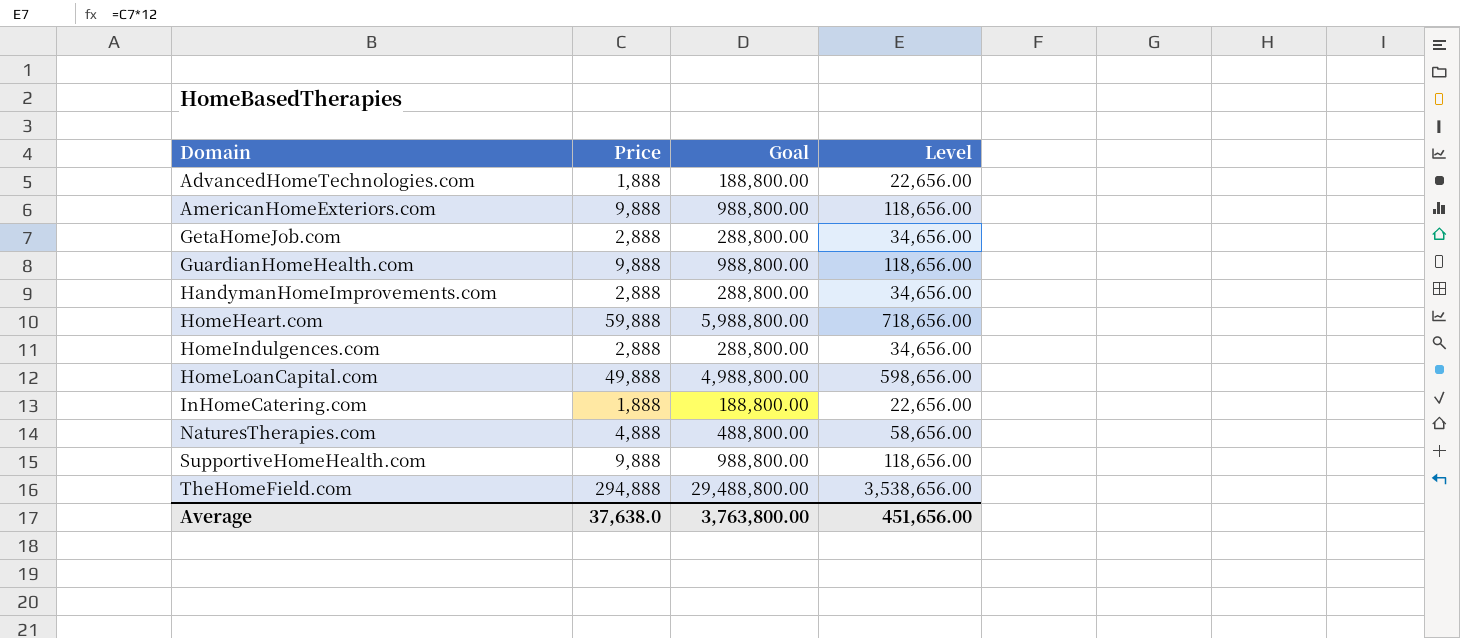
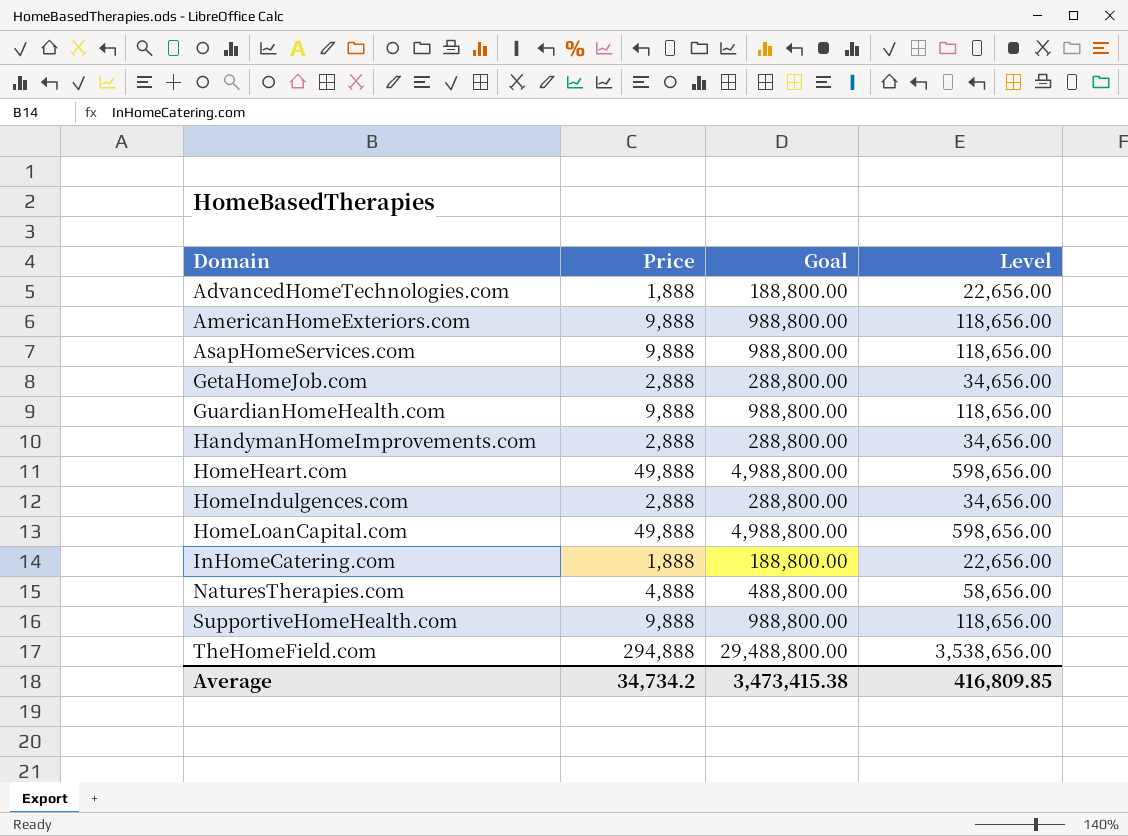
row AsapHomeServices.com: none -> 9,888 | 988,800.00 | 118,656.00
HomeHeart.com | Price: 59,888 -> 49,888
HomeHeart.com | Goal: 5,988,800.00 -> 4,988,800.00
HomeHeart.com | Level: 718,656.00 -> 598,656.00
Average | Price: 37,638.0 -> 34,734.2
Average | Goal: 3,763,800.00 -> 3,473,415.38
Average | Level: 451,656.00 -> 416,809.85

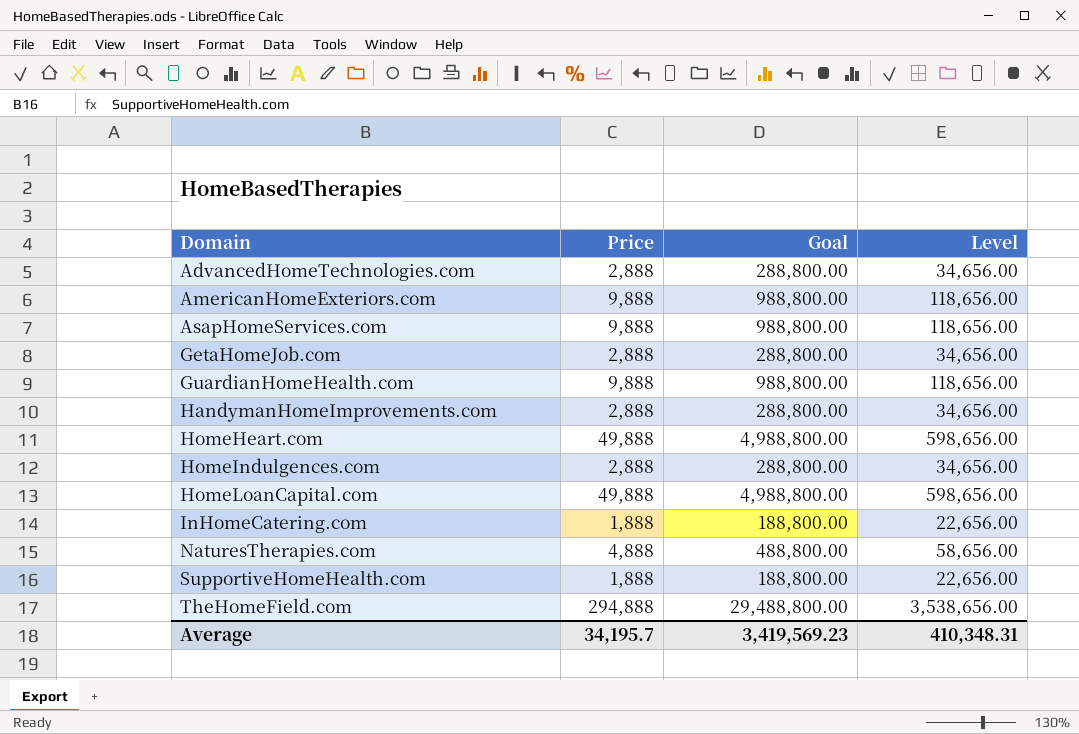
AdvancedHomeTechnologies.com | Price: 1,888 -> 2,888
AdvancedHomeTechnologies.com | Goal: 188,800.00 -> 288,800.00
AdvancedHomeTechnologies.com | Level: 22,656.00 -> 34,656.00
SupportiveHomeHealth.com | Price: 9,888 -> 1,888
SupportiveHomeHealth.com | Goal: 988,800.00 -> 188,800.00
SupportiveHomeHealth.com | Level: 118,656.00 -> 22,656.00
Average | Price: 34,734.2 -> 34,195.7
Average | Goal: 3,473,415.38 -> 3,419,569.23
Average | Level: 416,809.85 -> 410,348.31

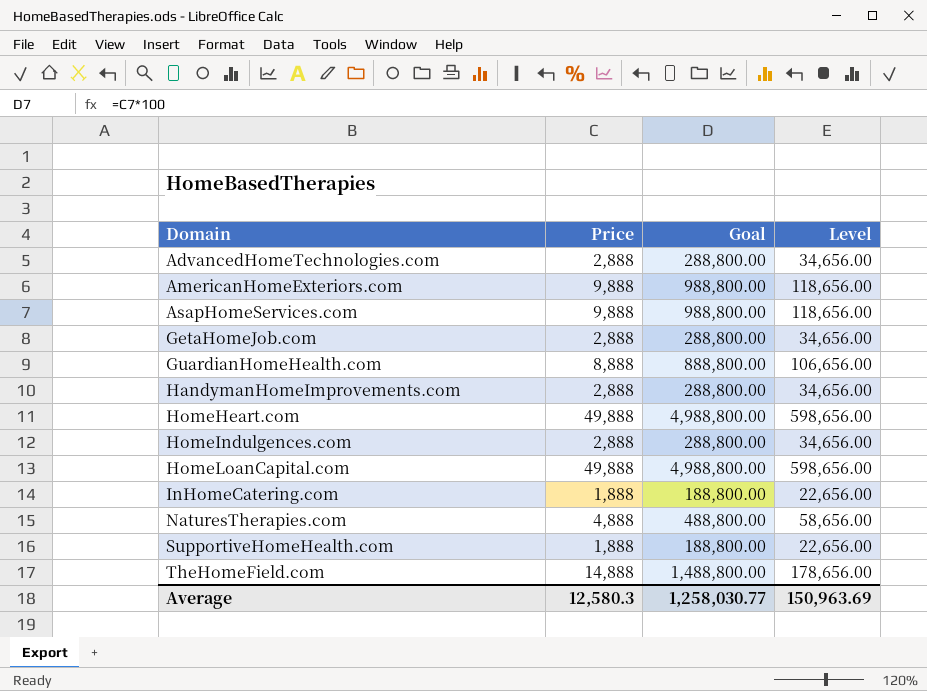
GuardianHomeHealth.com | Price: 9,888 -> 8,888
GuardianHomeHealth.com | Goal: 988,800.00 -> 888,800.00
GuardianHomeHealth.com | Level: 118,656.00 -> 106,656.00
TheHomeField.com | Price: 294,888 -> 14,888
TheHomeField.com | Goal: 29,488,800.00 -> 1,488,800.00
TheHomeField.com | Level: 3,538,656.00 -> 178,656.00
Average | Price: 34,195.7 -> 12,580.3
Average | Goal: 3,419,569.23 -> 1,258,030.77
Average | Level: 410,348.31 -> 150,963.69

